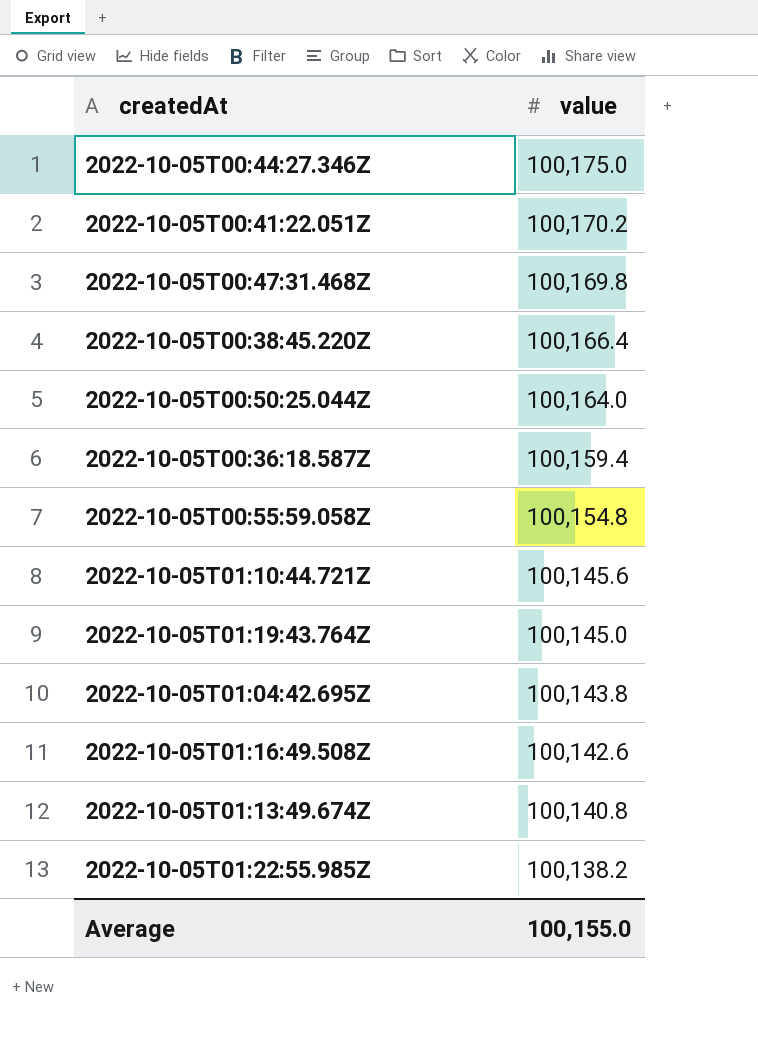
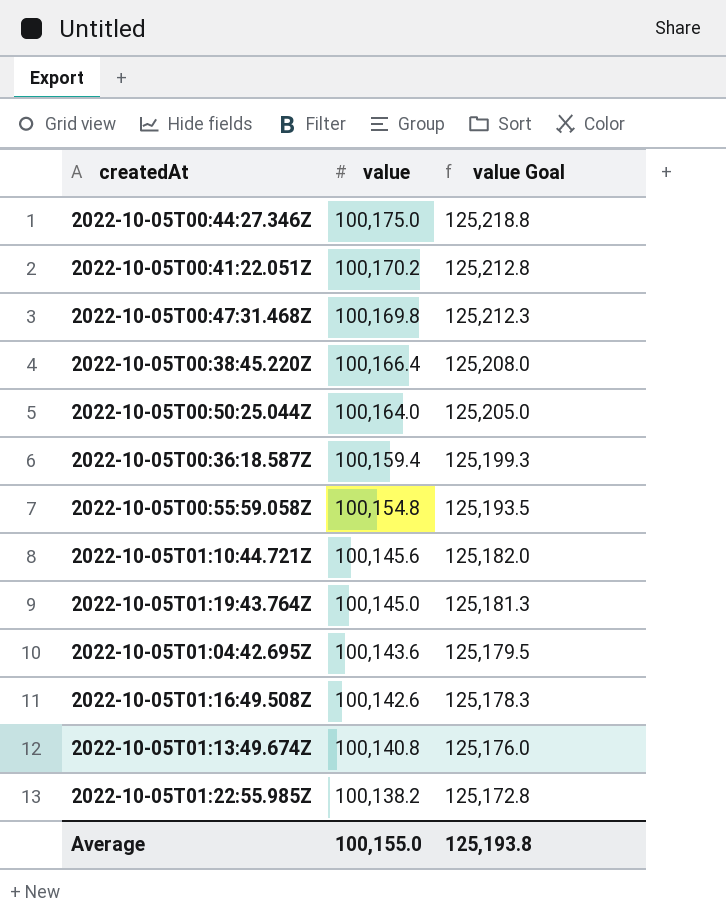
column value Goal | formula: none -> [value] * 1.25
2022-10-05T01:04:42.695Z | value: 100,143.8 -> 100,143.6

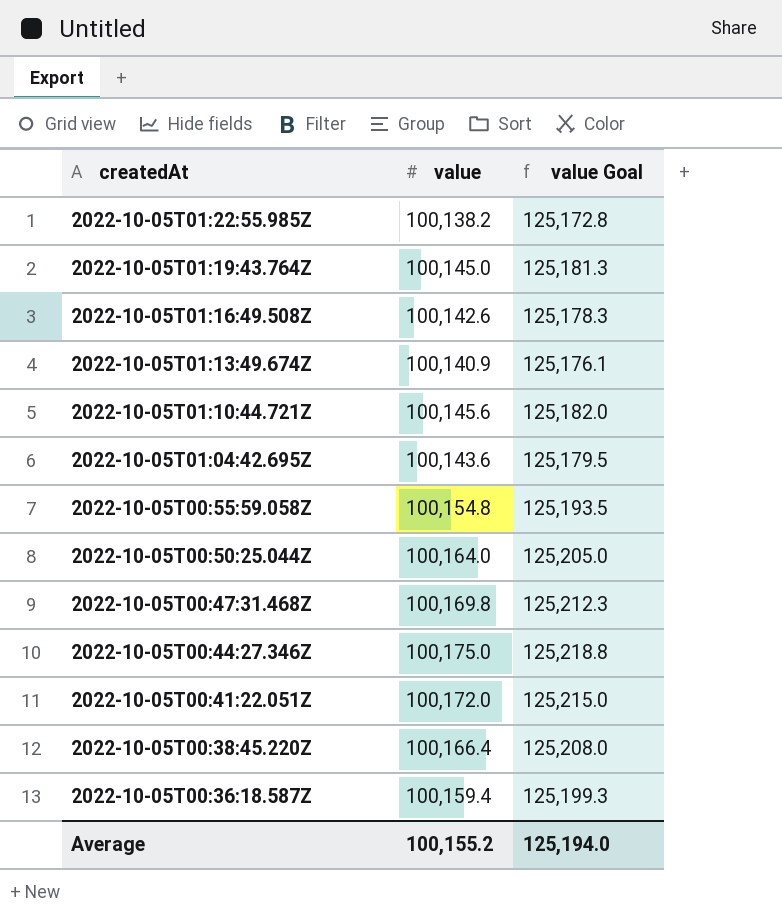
row order: value descending -> createdAt descending
2022-10-05T01:13:49.674Z | value: 100,140.8 -> 100,140.9
2022-10-05T01:13:49.674Z | value Goal: 125,176.0 -> 125,176.1
2022-10-05T00:41:22.051Z | value: 100,170.2 -> 100,172.0
2022-10-05T00:41:22.051Z | value Goal: 125,212.8 -> 125,215.0
Average | value: 100,155.0 -> 100,155.2
Average | value Goal: 125,193.8 -> 125,194.0

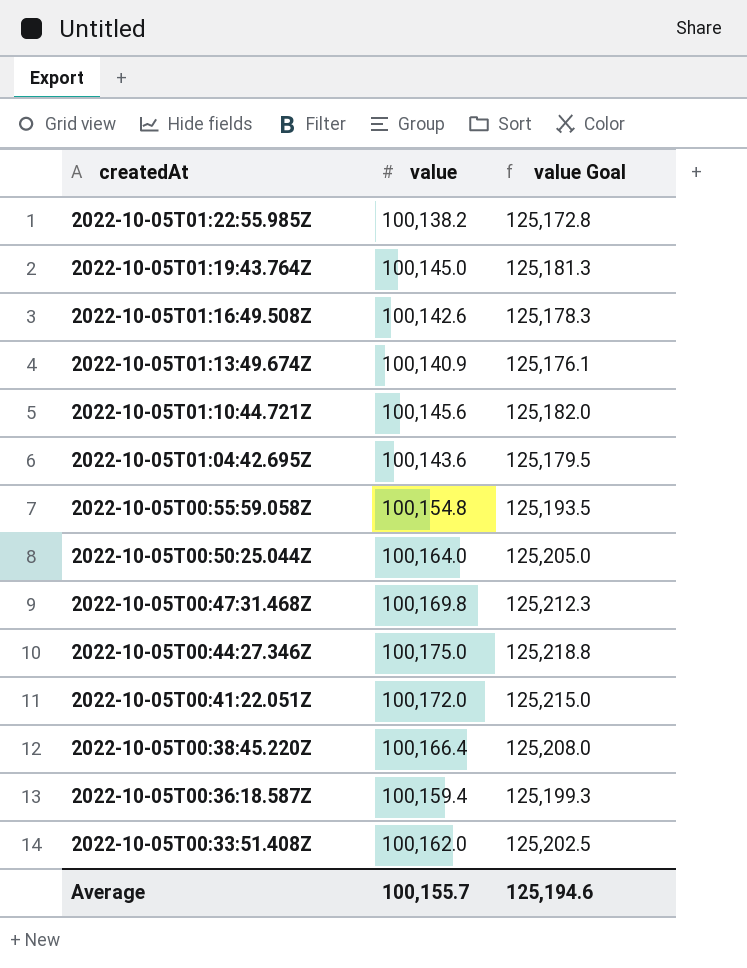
row 2022-10-05T00:33:51.408Z: none -> 100,162.0 | 125,202.5
Average | value: 100,155.2 -> 100,155.7
Average | value Goal: 125,194.0 -> 125,194.6

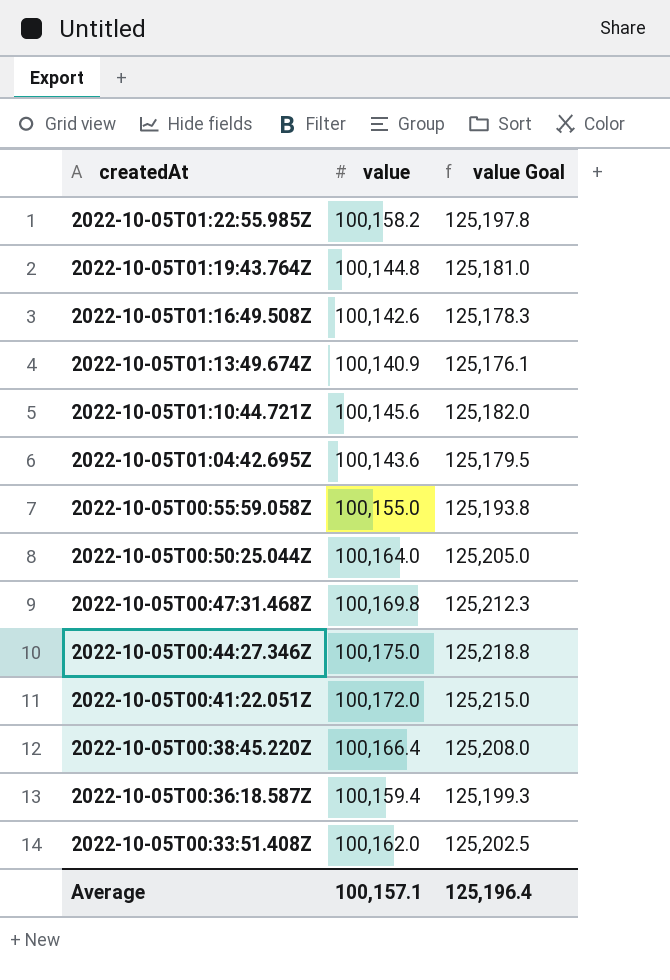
2022-10-05T01:22:55.985Z | value: 100,138.2 -> 100,158.2
2022-10-05T01:22:55.985Z | value Goal: 125,172.8 -> 125,197.8
2022-10-05T01:19:43.764Z | value: 100,145.0 -> 100,144.8
2022-10-05T01:19:43.764Z | value Goal: 125,181.3 -> 125,181.0
2022-10-05T00:55:59.058Z | value: 100,154.8 -> 100,155.0
2022-10-05T00:55:59.058Z | value Goal: 125,193.5 -> 125,193.8
Average | value: 100,155.7 -> 100,157.1
Average | value Goal: 125,194.6 -> 125,196.4

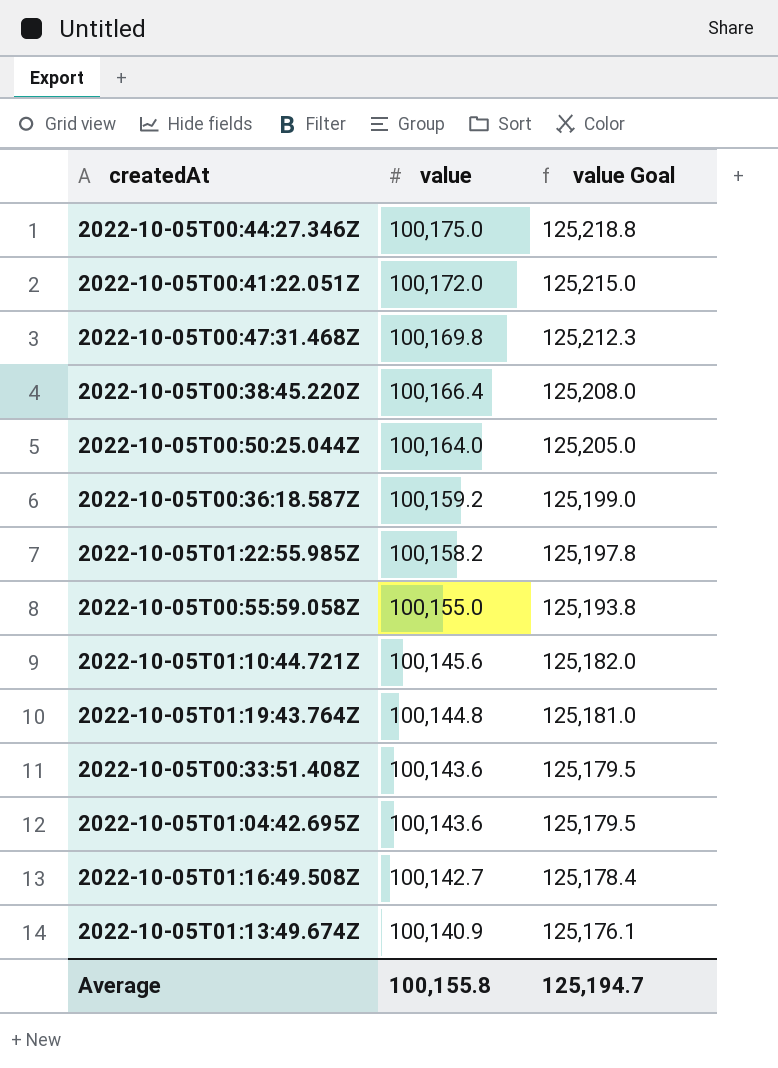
row order: createdAt descending -> value descending
2022-10-05T00:36:18.587Z | value: 100,159.4 -> 100,159.2
2022-10-05T00:36:18.587Z | value Goal: 125,199.3 -> 125,199.0
2022-10-05T00:33:51.408Z | value: 100,162.0 -> 100,143.6
2022-10-05T00:33:51.408Z | value Goal: 125,202.5 -> 125,179.5
2022-10-05T01:16:49.508Z | value: 100,142.6 -> 100,142.7
2022-10-05T01:16:49.508Z | value Goal: 125,178.3 -> 125,178.4
Average | value: 100,157.1 -> 100,155.8
Average | value Goal: 125,196.4 -> 125,194.7

